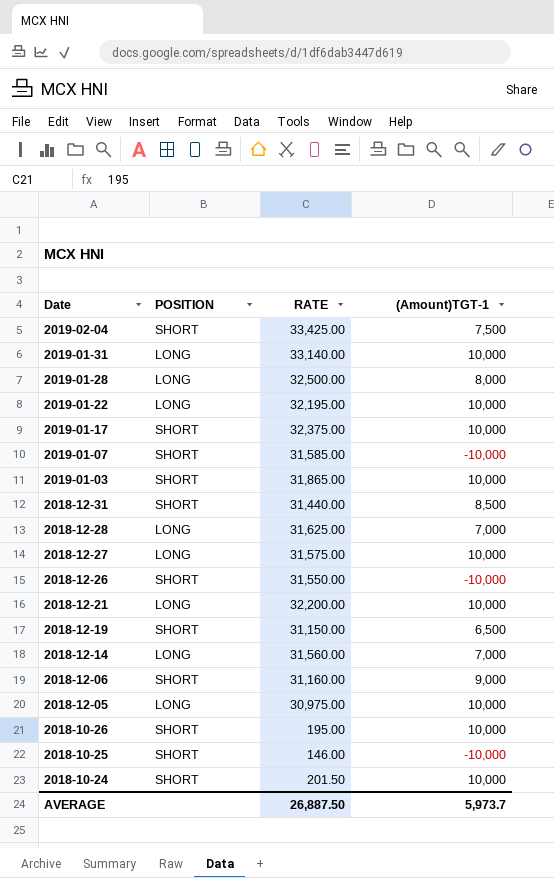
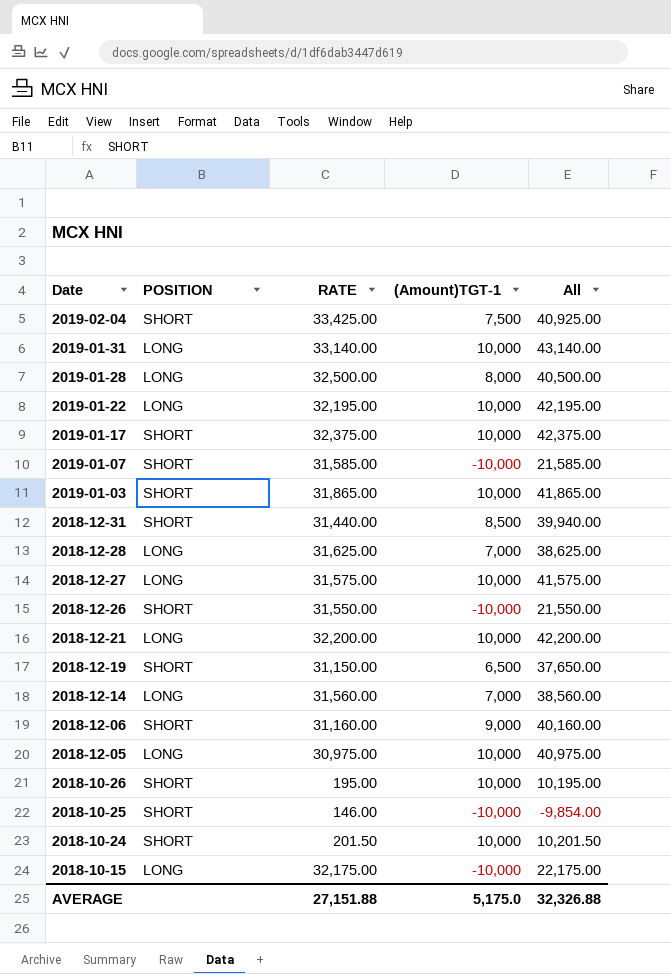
column All | formula: none -> [RATE] + [(Amount)TGT-1]
row 2018-10-15: none -> LONG | 32,175.00 | -10,000 | 22,175.00
AVERAGE | RATE: 26,887.50 -> 27,151.88
AVERAGE | (Amount)TGT-1: 5,973.7 -> 5,175.0

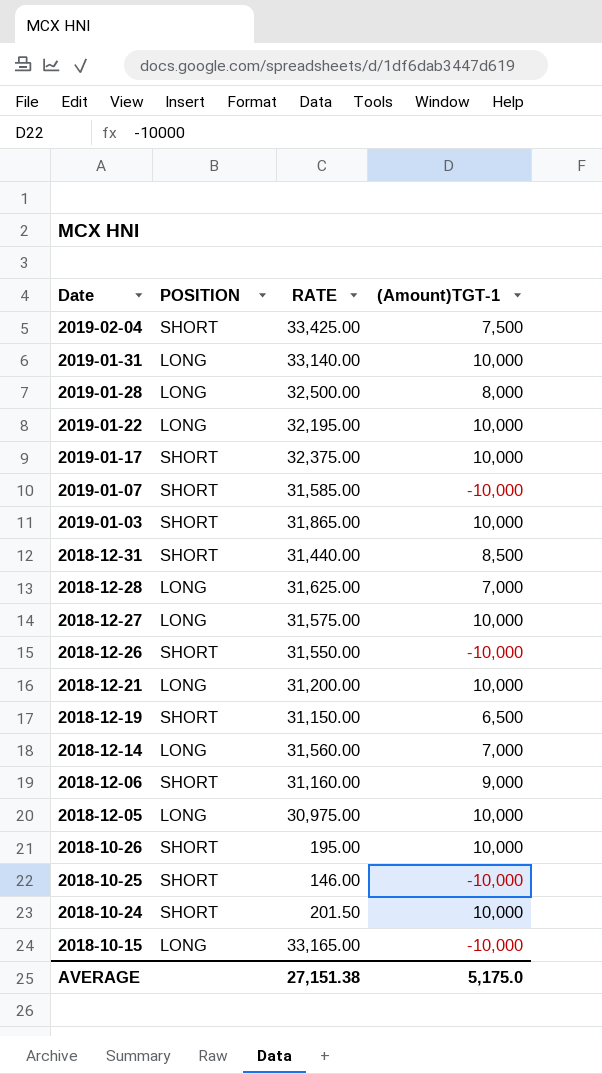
column All | formula: [RATE] + [(Amount)TGT-1] -> none
2018-12-21 | RATE: 32,200.00 -> 31,200.00
2018-10-15 | RATE: 32,175.00 -> 33,165.00
AVERAGE | RATE: 27,151.88 -> 27,151.38

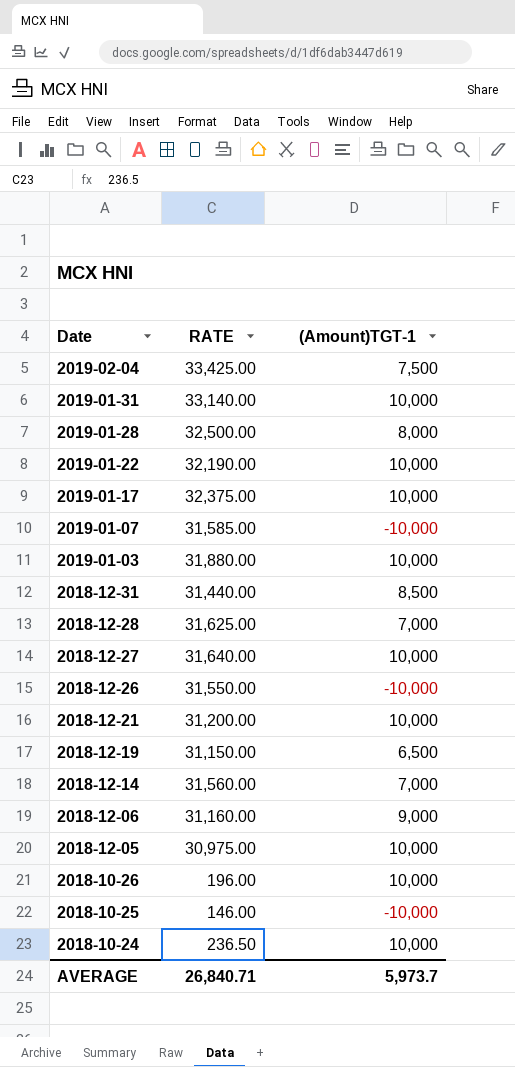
column POSITION | position: 2 -> none
row 2018-10-15: LONG | 33,165.00 | -10,000 -> none
2019-01-22 | RATE: 32,195.00 -> 32,190.00
2019-01-03 | RATE: 31,865.00 -> 31,880.00
2018-12-27 | RATE: 31,575.00 -> 31,640.00
2018-10-26 | RATE: 195.00 -> 196.00
2018-10-24 | RATE: 201.50 -> 236.50
AVERAGE | RATE: 27,151.38 -> 26,840.71
AVERAGE | (Amount)TGT-1: 5,175.0 -> 5,973.7

